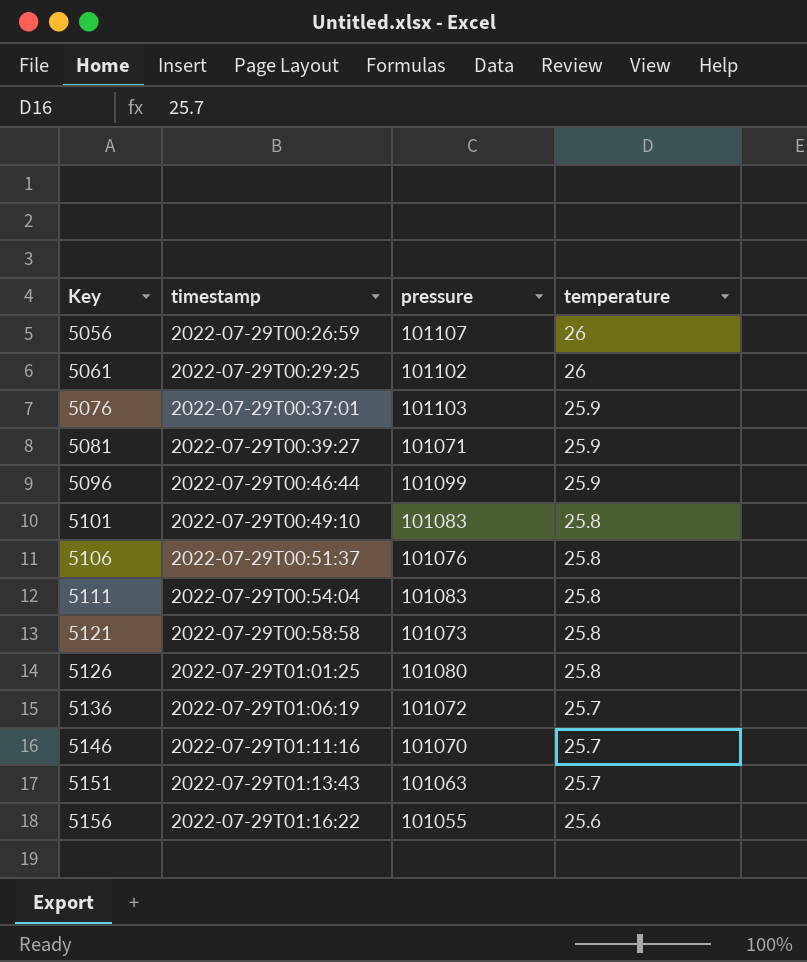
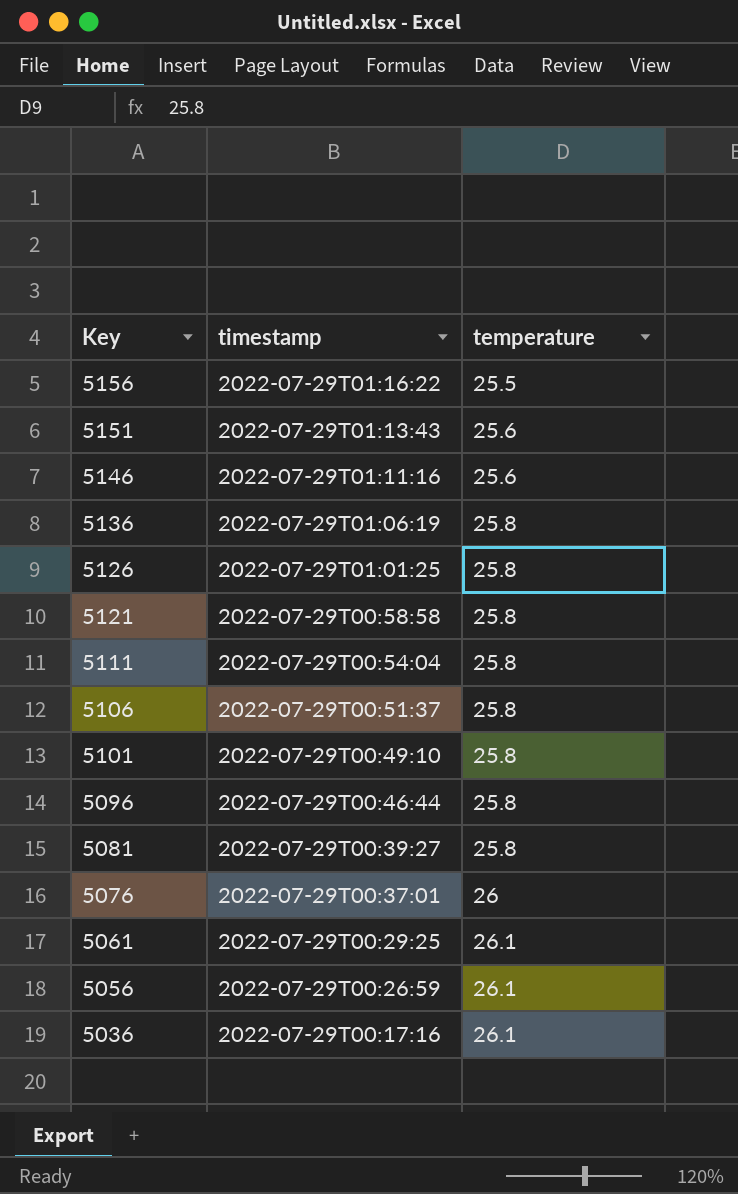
row order: Key ascending -> Key descending
column pressure | position: 3 -> none
5156 | temperature: 25.6 -> 25.5
5151 | temperature: 25.7 -> 25.6
5146 | temperature: 25.7 -> 25.6
5136 | temperature: 25.7 -> 25.8
5096 | temperature: 25.9 -> 25.8
5081 | temperature: 25.9 -> 25.8
5076 | temperature: 25.9 -> 26
5061 | temperature: 26 -> 26.1
5056 | temperature: 26 -> 26.1
row 5036: none -> 2022-07-29T00:17:16 | 26.1

